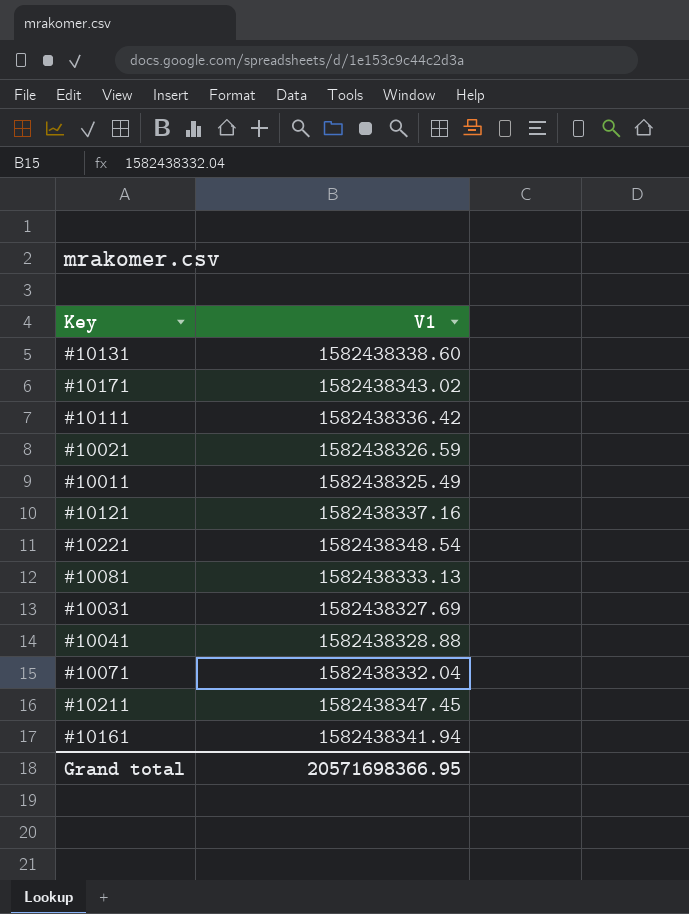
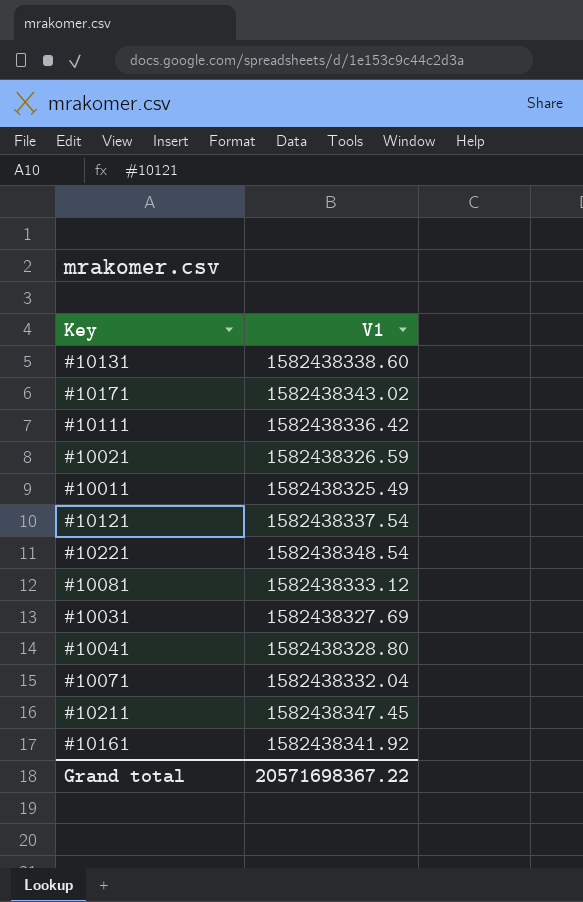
#10121 | V1: 1582438337.16 -> 1582438337.54
#10081 | V1: 1582438333.13 -> 1582438333.12
#10041 | V1: 1582438328.88 -> 1582438328.80
#10161 | V1: 1582438341.94 -> 1582438341.92
Grand total | V1: 20571698366.95 -> 20571698367.22

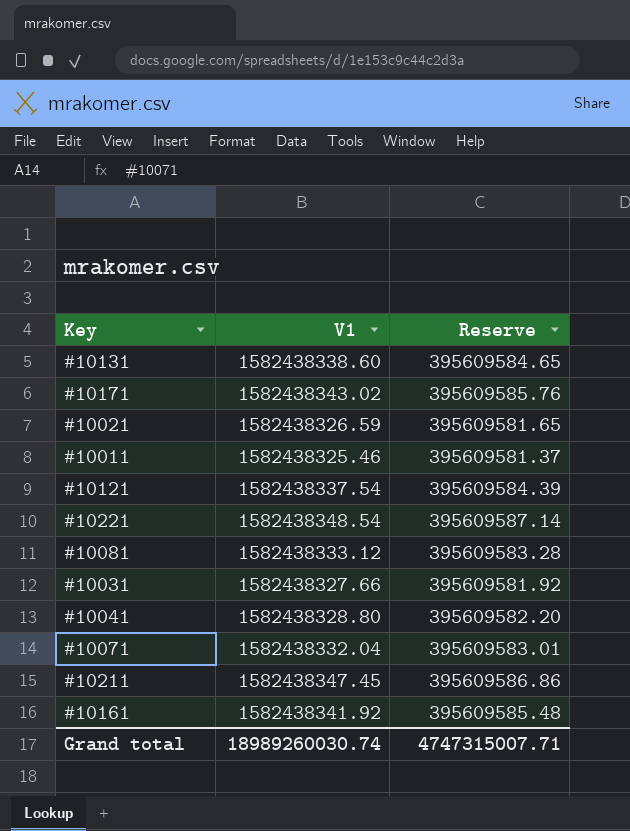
column Reserve | formula: none -> [V1] * 0.25
row #10111: 1582438336.42 -> none
#10011 | V1: 1582438325.49 -> 1582438325.46
#10031 | V1: 1582438327.69 -> 1582438327.66
Grand total | V1: 20571698367.22 -> 18989260030.74

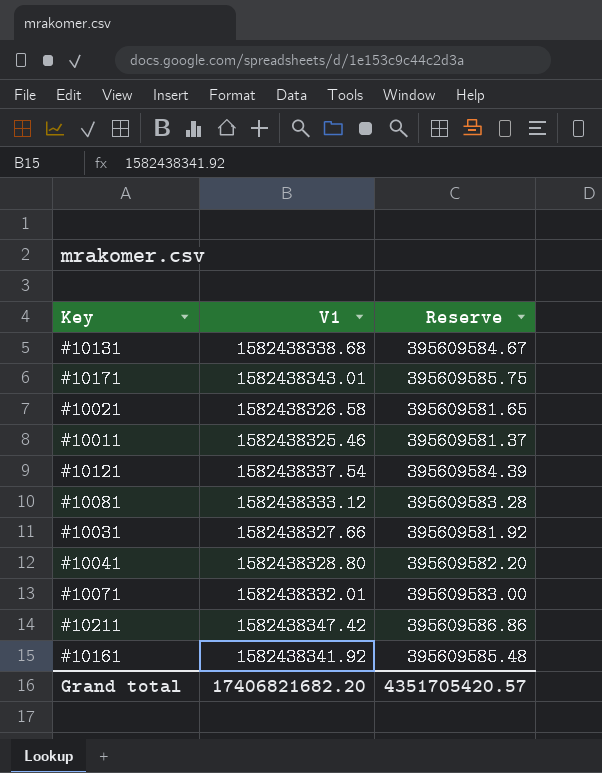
row #10221: 1582438348.54 | 395609587.14 -> none
#10131 | V1: 1582438338.60 -> 1582438338.68
#10131 | Reserve: 395609584.65 -> 395609584.67
#10171 | V1: 1582438343.02 -> 1582438343.01
#10171 | Reserve: 395609585.76 -> 395609585.75
#10021 | V1: 1582438326.59 -> 1582438326.58
#10071 | V1: 1582438332.04 -> 1582438332.01
#10071 | Reserve: 395609583.01 -> 395609583.00
#10211 | V1: 1582438347.45 -> 1582438347.42
Grand total | V1: 18989260030.74 -> 17406821682.20
Grand total | Reserve: 4747315007.71 -> 4351705420.57

